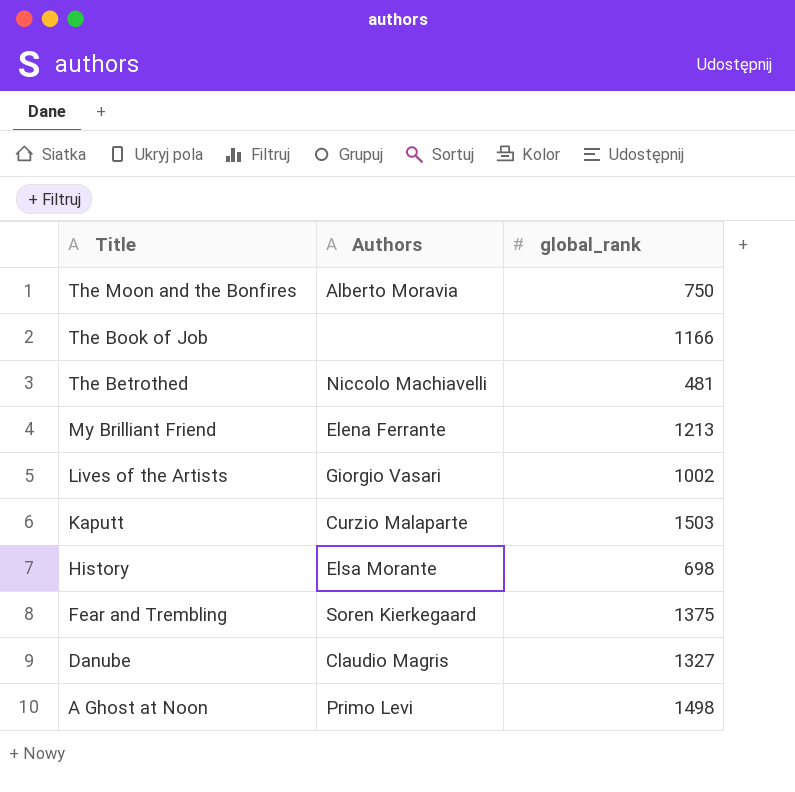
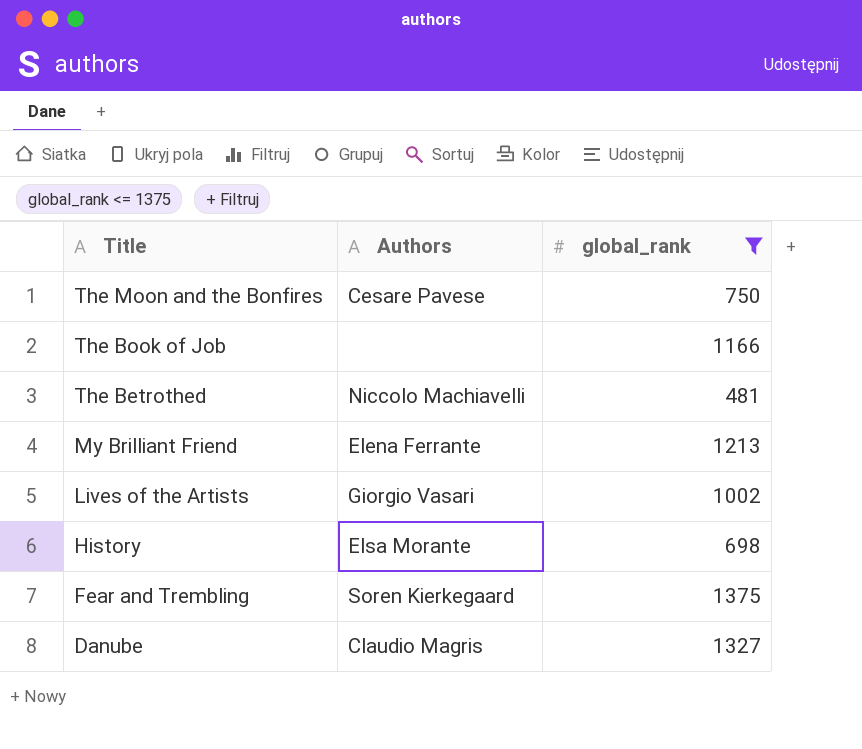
filter: none -> global_rank <= 1375
The Moon and the Bonfires | Authors: Alberto Moravia -> Cesare Pavese

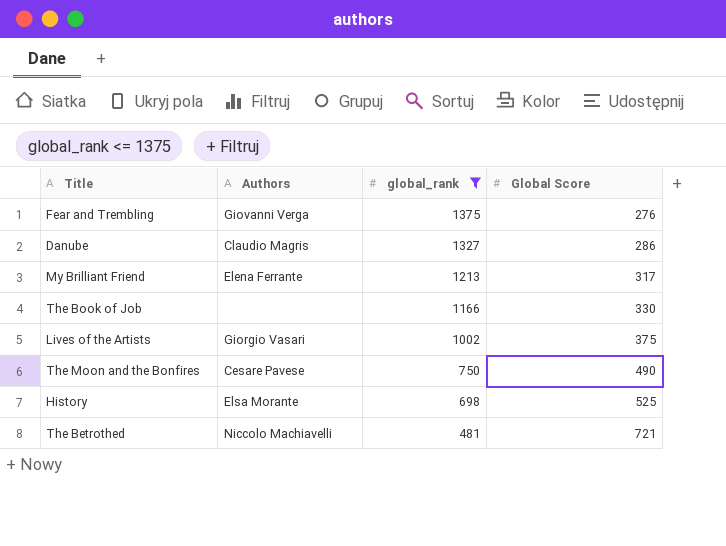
row order: Title descending -> global_rank descending
column Global Score | position: none -> 4
Fear and Trembling | Authors: Soren Kierkegaard -> Giovanni Verga

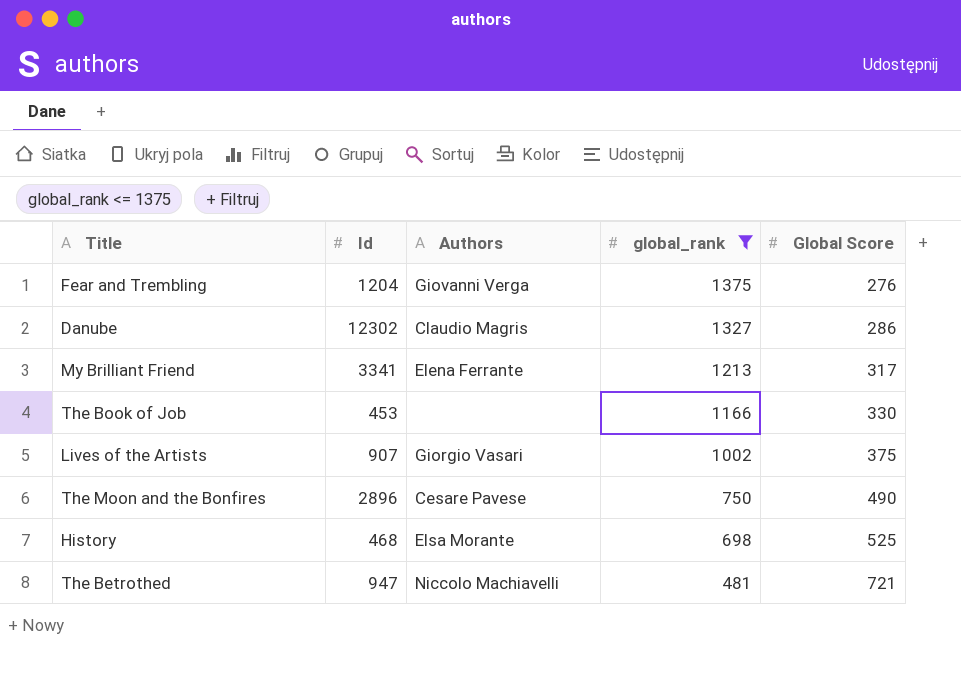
column Id | position: none -> 2

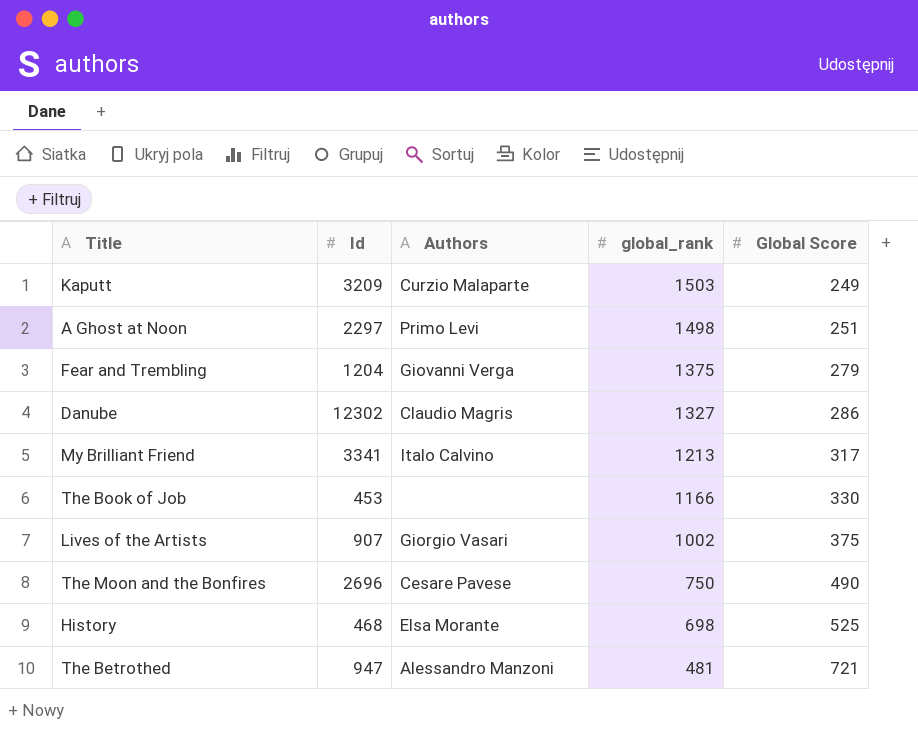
filter: global_rank <= 1375 -> none
Fear and Trembling | Global Score: 276 -> 279
My Brilliant Friend | Authors: Elena Ferrante -> Italo Calvino
The Moon and the Bonfires | Id: 2896 -> 2696
The Betrothed | Authors: Niccolo Machiavelli -> Alessandro Manzoni

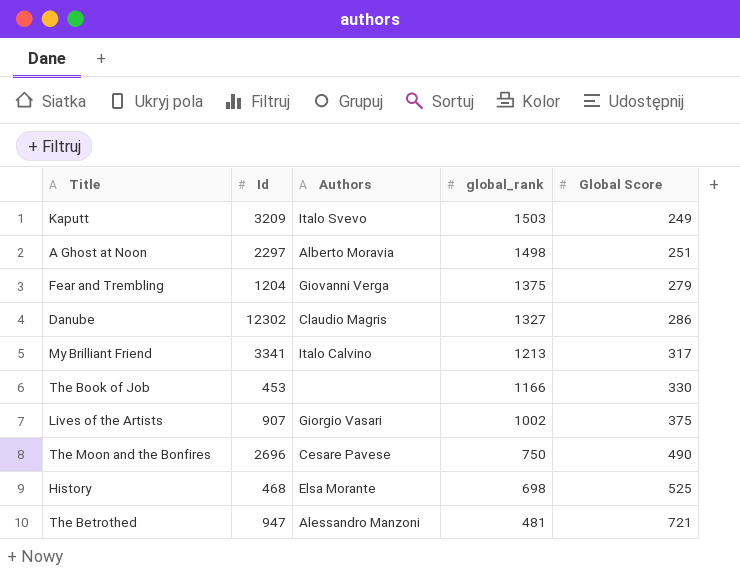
Kaputt | Authors: Curzio Malaparte -> Italo Svevo
A Ghost at Noon | Authors: Primo Levi -> Alberto Moravia

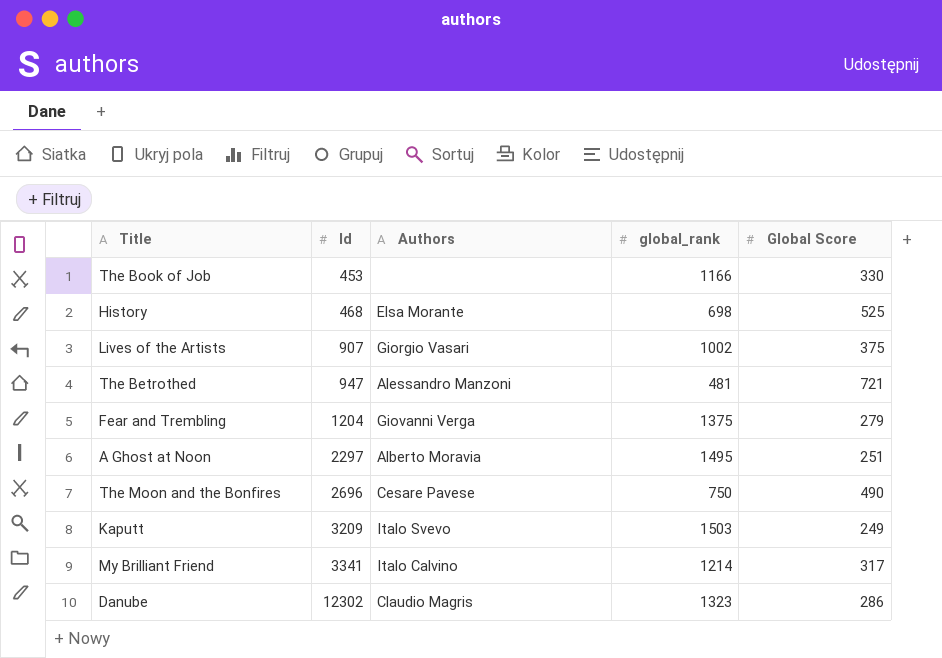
row order: global_rank descending -> Id ascending
A Ghost at Noon | global_rank: 1498 -> 1495
My Brilliant Friend | global_rank: 1213 -> 1214
Danube | global_rank: 1327 -> 1323

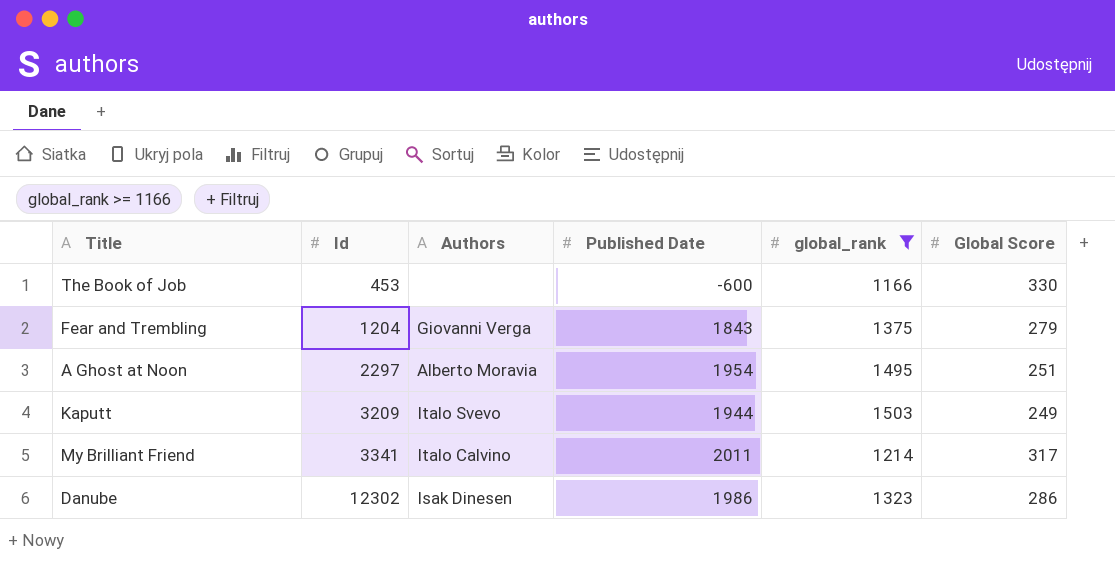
filter: none -> global_rank >= 1166
column Published Date | position: none -> 4
Danube | Authors: Claudio Magris -> Isak Dinesen

